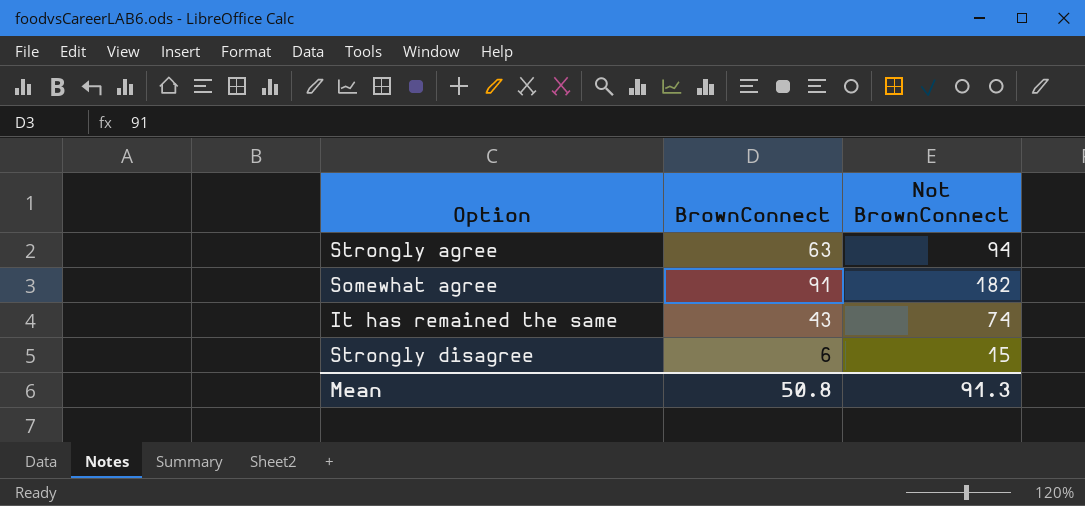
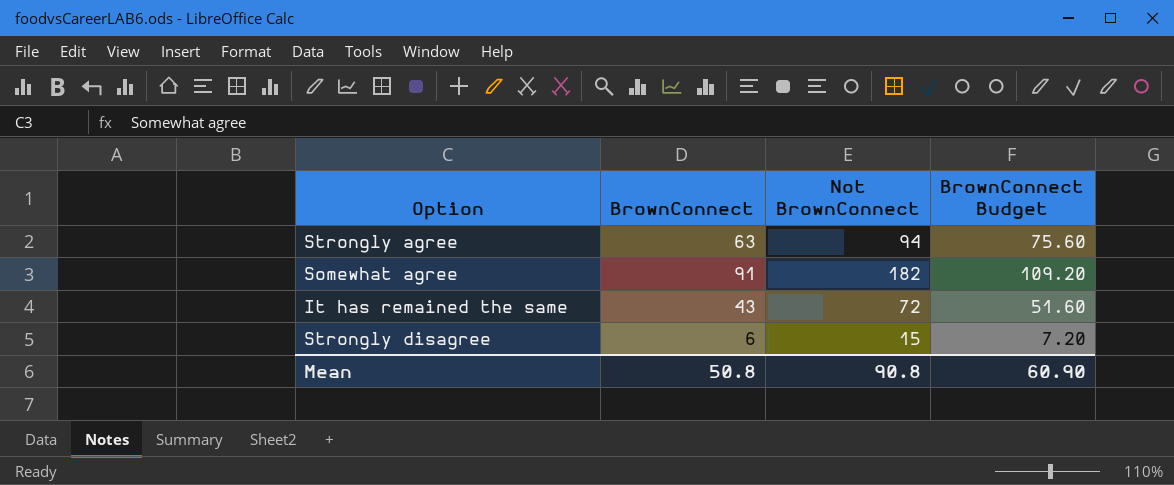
column BrownConnect Budget | formula: none -> [BrownConnect] * 1.2
It has remained the same | Not BrownConnect: 74 -> 72
Mean | Not BrownConnect: 91.3 -> 90.8

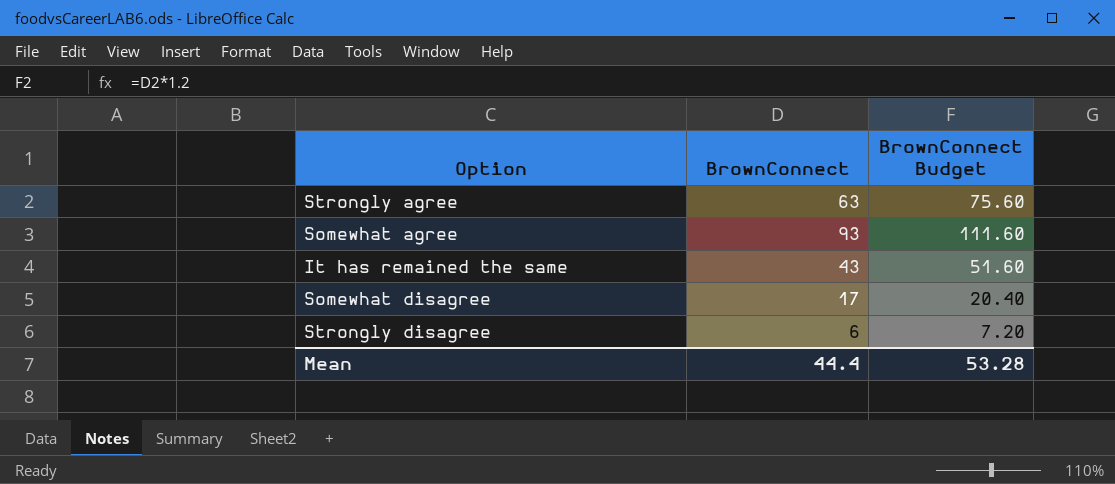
column Not BrownConnect | position: 3 -> none
Somewhat agree | BrownConnect: 91 -> 93
Somewhat agree | BrownConnect Budget: 109.20 -> 111.60
row Somewhat disagree: none -> 17 | 20.40
Mean | BrownConnect: 50.8 -> 44.4
Mean | BrownConnect Budget: 60.90 -> 53.28

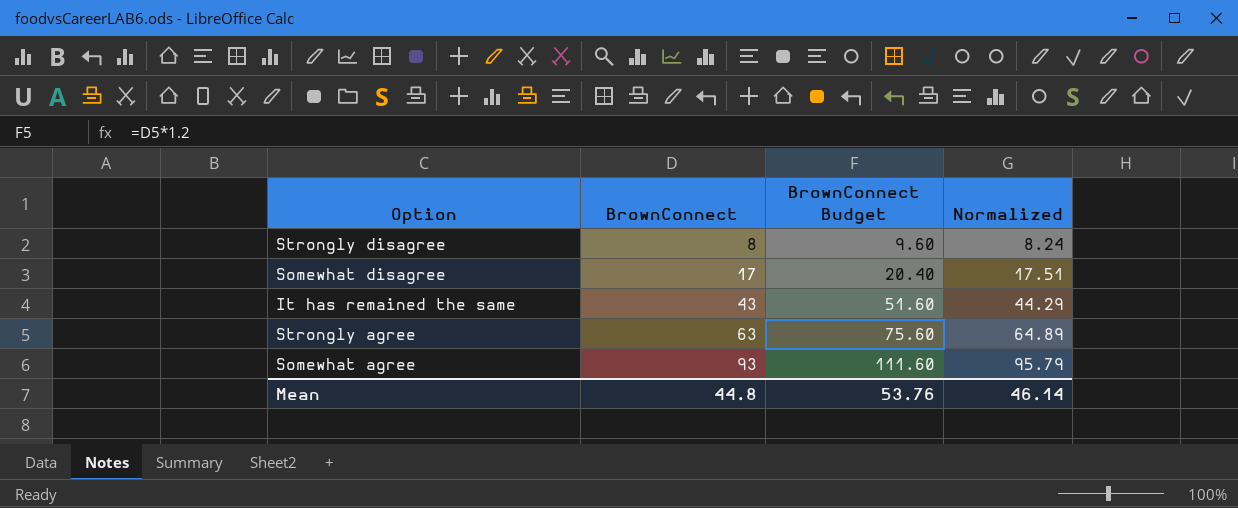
row order: none -> BrownConnect ascending
column Normalized | formula: none -> [BrownConnect] * 1.03
Strongly disagree | BrownConnect: 6 -> 8
Strongly disagree | BrownConnect Budget: 7.20 -> 9.60
Mean | BrownConnect: 44.4 -> 44.8
Mean | BrownConnect Budget: 53.28 -> 53.76

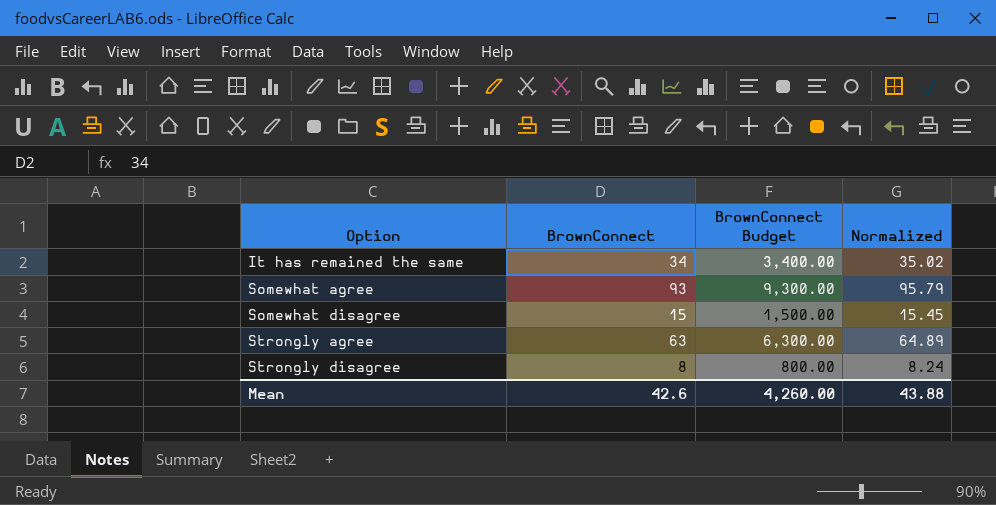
row order: BrownConnect ascending -> Option ascending
column BrownConnect Budget | formula: [BrownConnect] * 1.2 -> [BrownConnect] * 100
It has remained the same | BrownConnect: 43 -> 34
It has remained the same | Normalized: 44.29 -> 35.02
Somewhat disagree | BrownConnect: 17 -> 15
Somewhat disagree | Normalized: 17.51 -> 15.45
Mean | BrownConnect: 44.8 -> 42.6
Mean | BrownConnect Budget: 53.76 -> 4,260.00
Mean | Normalized: 46.14 -> 43.88

